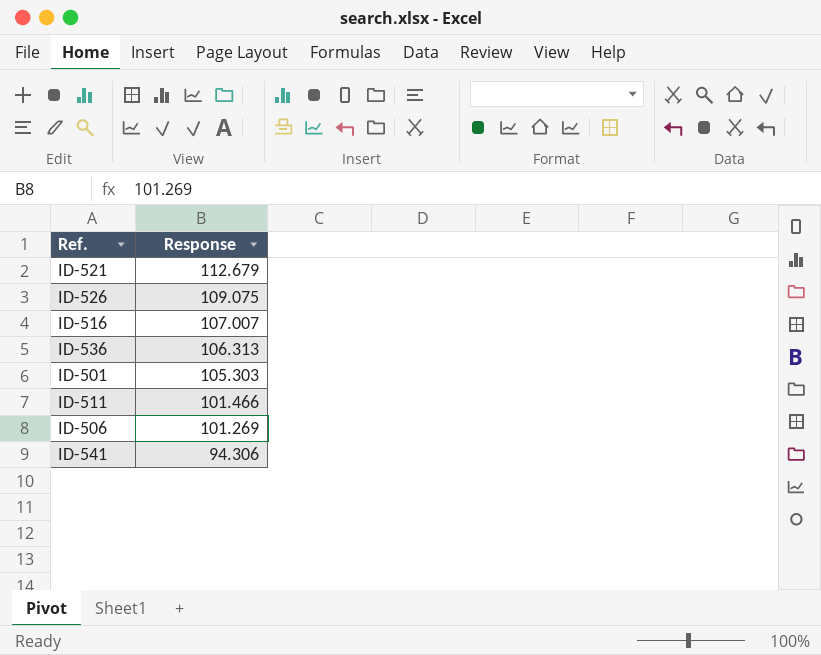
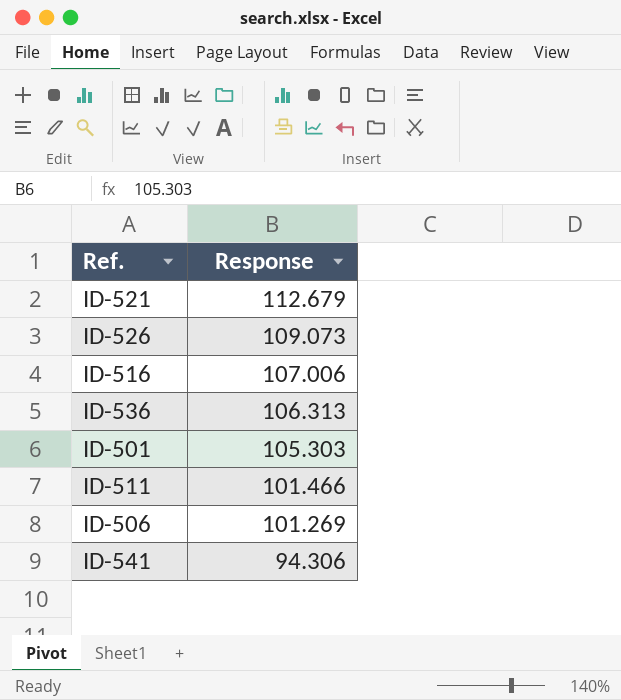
ID-526 | Response: 109.075 -> 109.073
ID-516 | Response: 107.007 -> 107.006

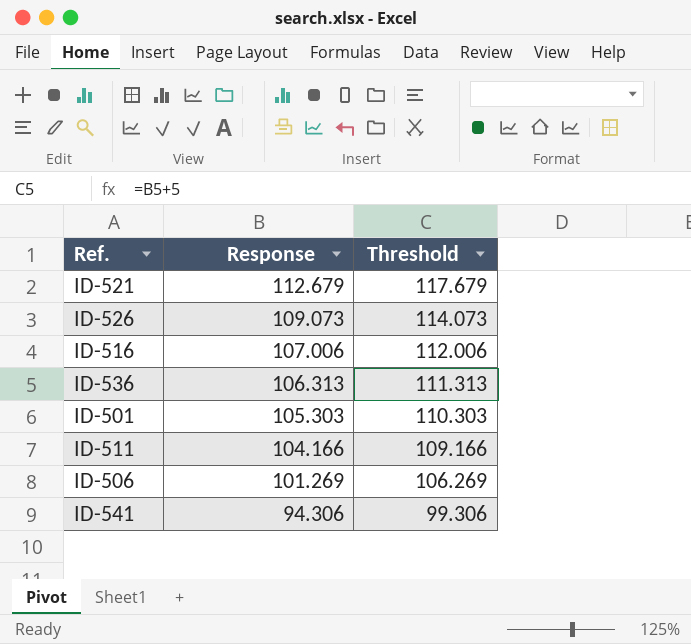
column Threshold | formula: none -> [Response] + 5
ID-511 | Response: 101.466 -> 104.166

